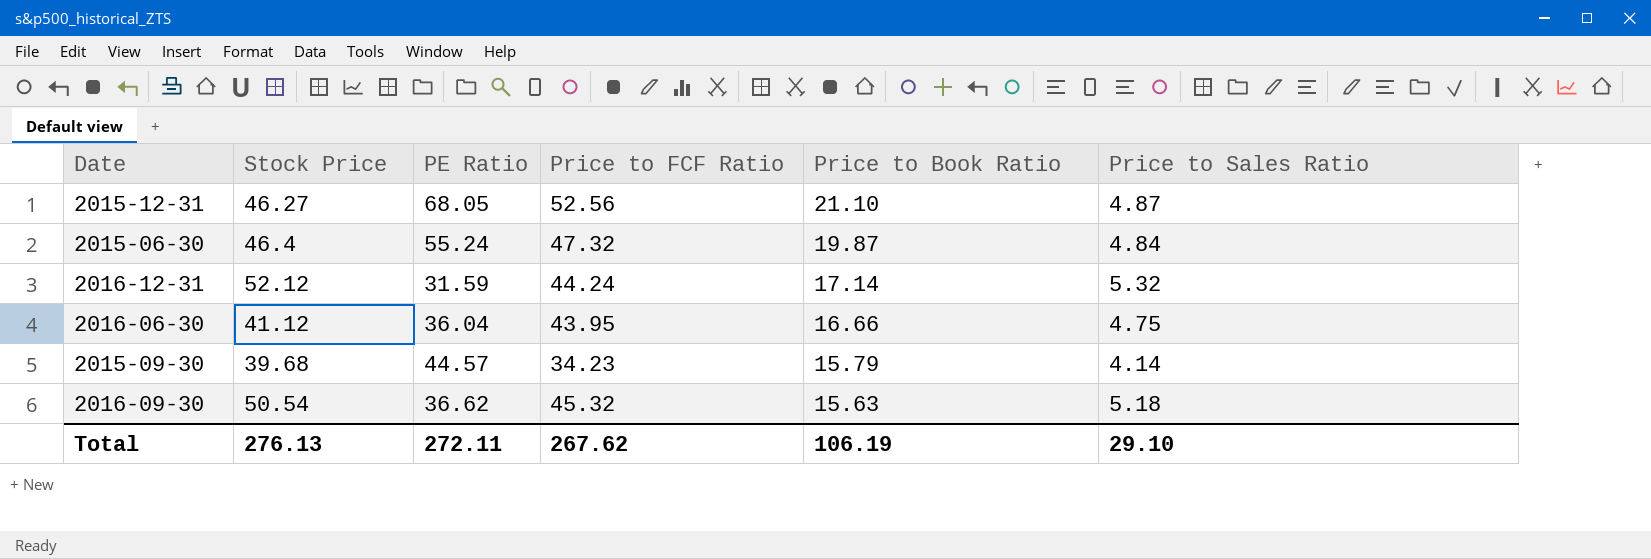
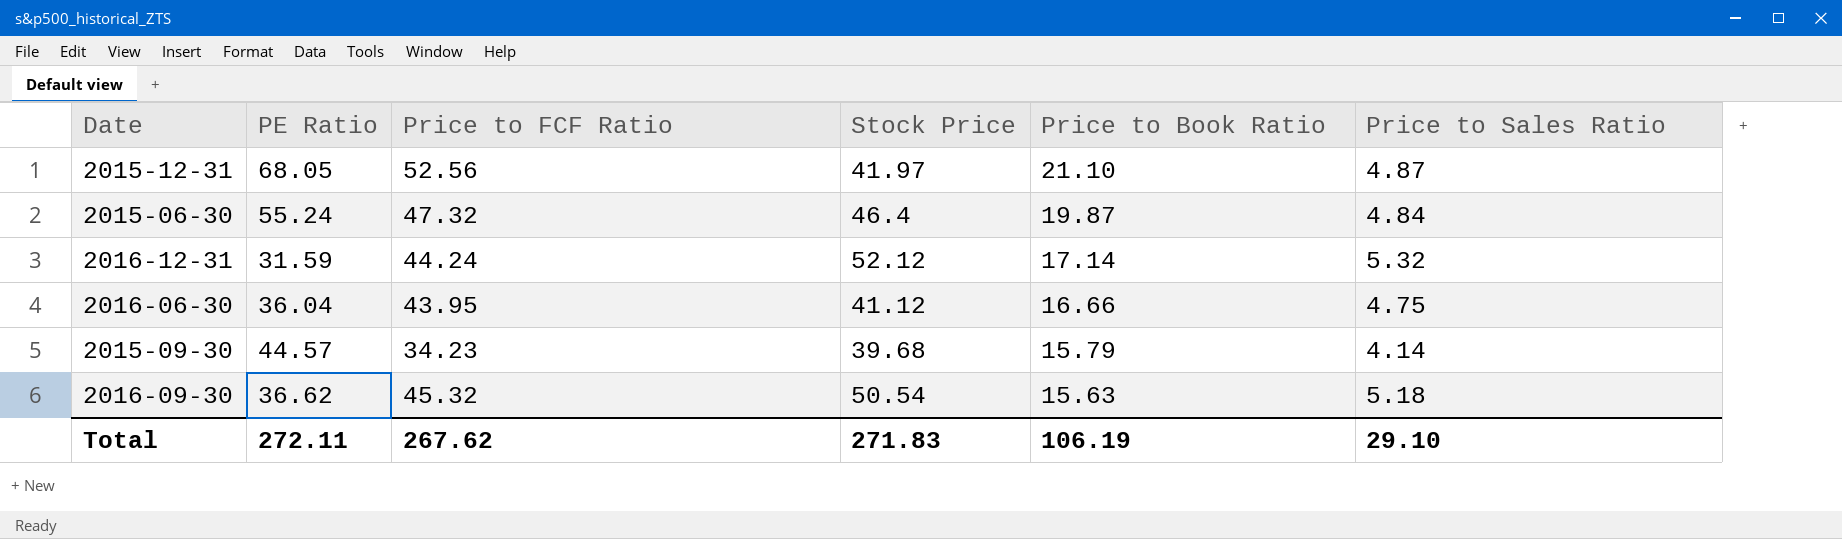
column Stock Price | position: 2 -> 4
2015-12-31 | Stock Price: 46.27 -> 41.97
Total | Stock Price: 276.13 -> 271.83

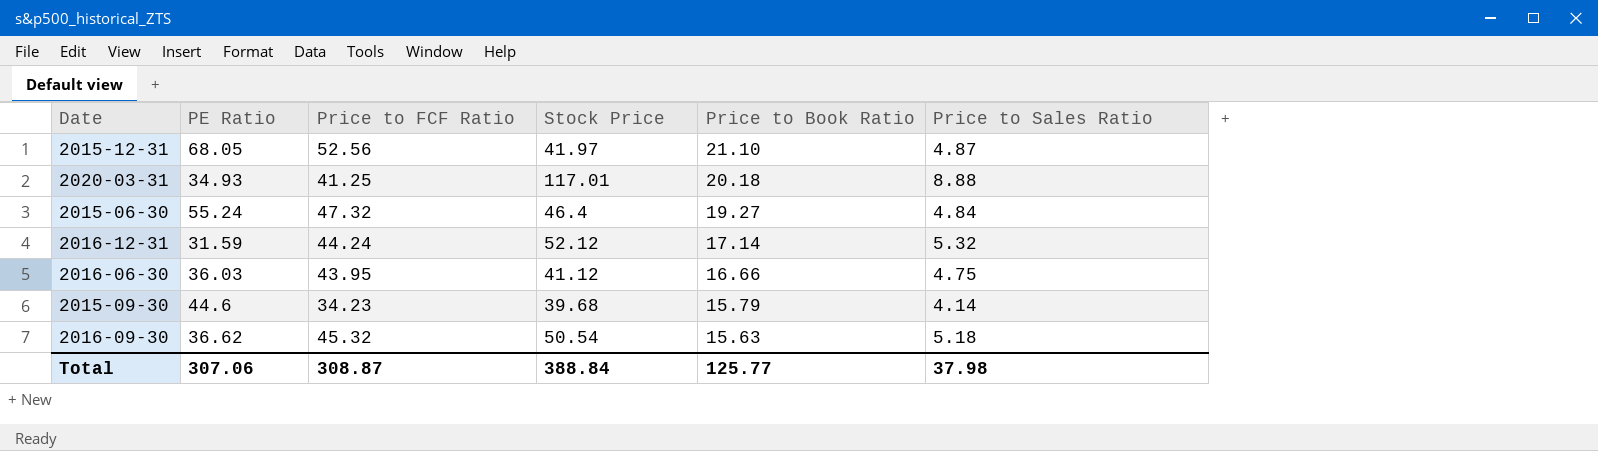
row 2020-03-31: none -> 34.93 | 41.25 | 117.01 | 20.18 | 8.88
2015-06-30 | Price to Book Ratio: 19.87 -> 19.27
2016-06-30 | PE Ratio: 36.04 -> 36.03
2015-09-30 | PE Ratio: 44.57 -> 44.6
Total | PE Ratio: 272.11 -> 307.06
Total | Price to FCF Ratio: 267.62 -> 308.87
Total | Stock Price: 271.83 -> 388.84
Total | Price to Book Ratio: 106.19 -> 125.77
Total | Price to Sales Ratio: 29.10 -> 37.98

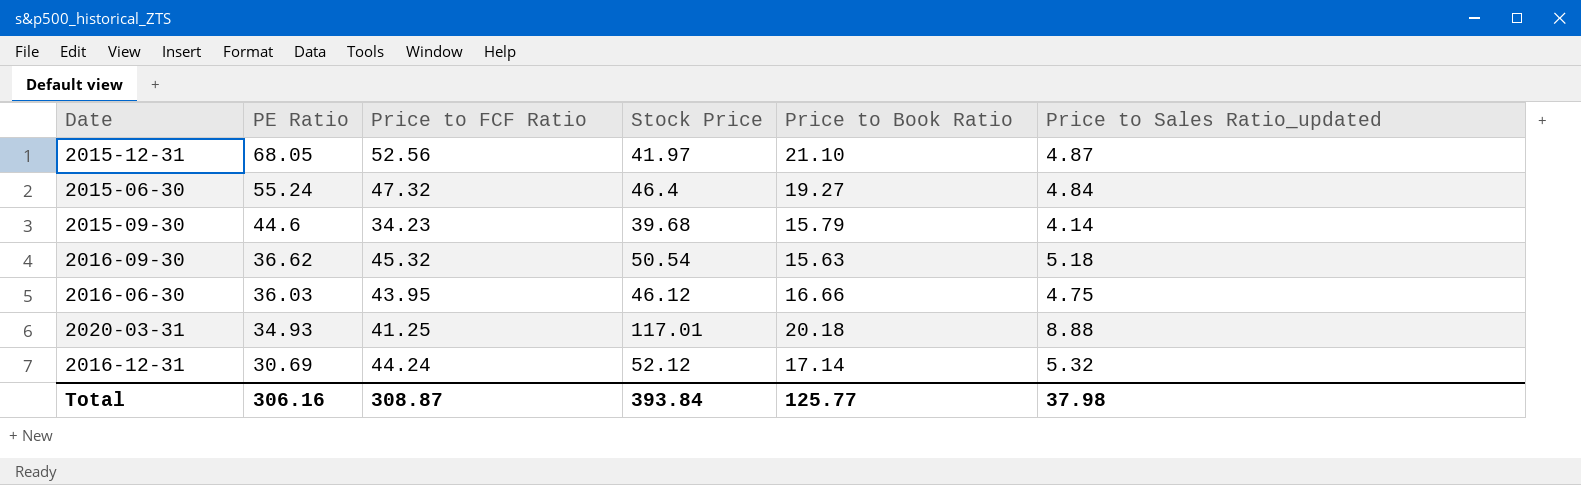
row order: Price to Book Ratio descending -> PE Ratio descending
column name: Price to Sales Ratio -> Price to Sales Ratio_updated
2016-06-30 | Stock Price: 41.12 -> 46.12
2016-12-31 | PE Ratio: 31.59 -> 30.69
Total | PE Ratio: 307.06 -> 306.16
Total | Stock Price: 388.84 -> 393.84

